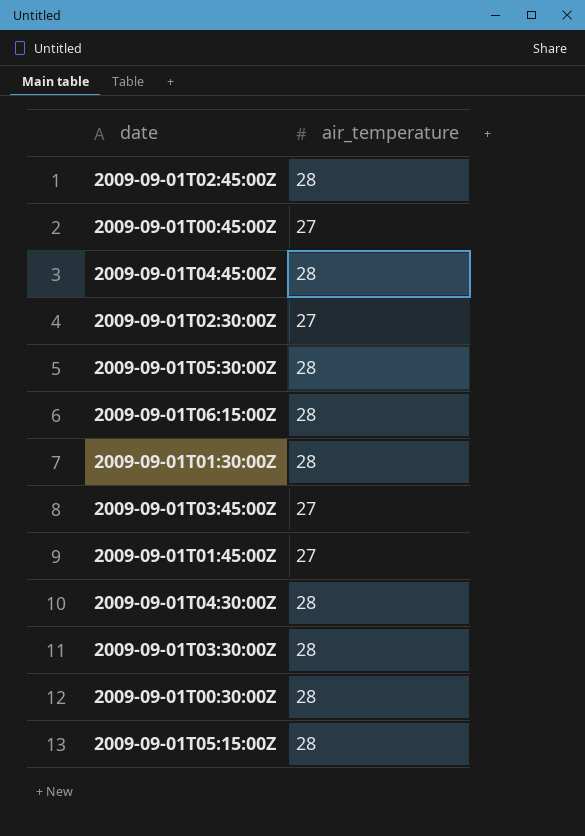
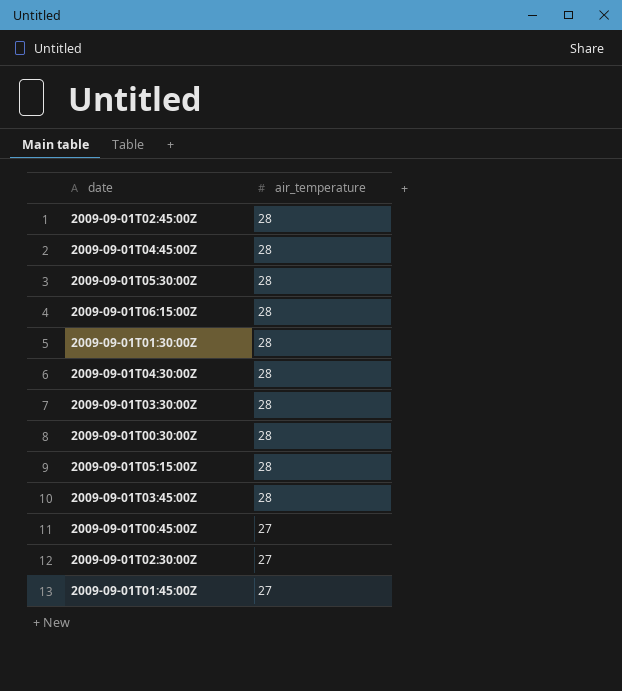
row order: none -> air_temperature descending
2009-09-01T03:45:00Z | air_temperature: 27 -> 28

